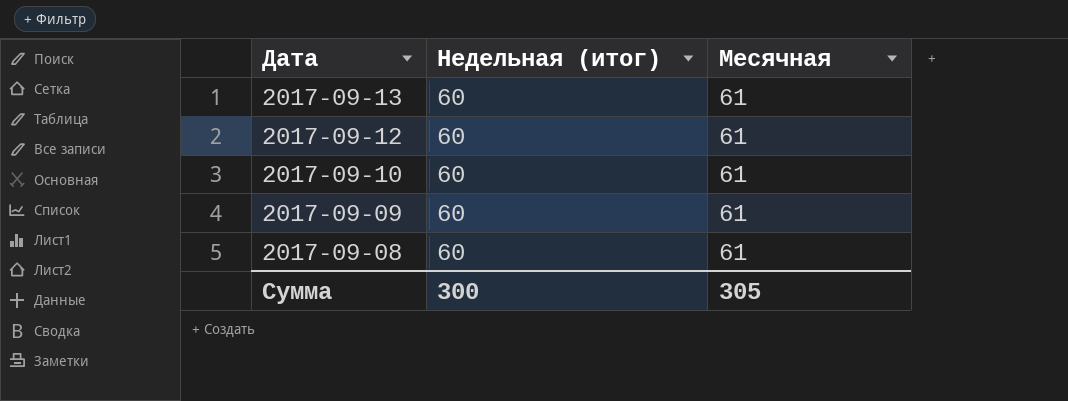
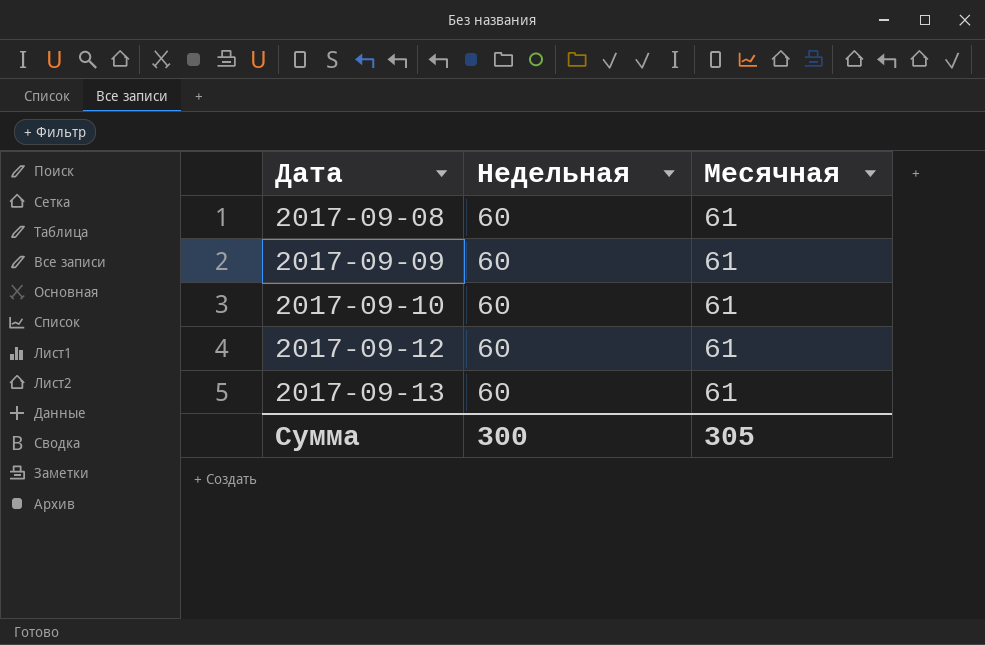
row order: Дата descending -> Дата ascending
column name: Недельная (итог) -> Недельная

